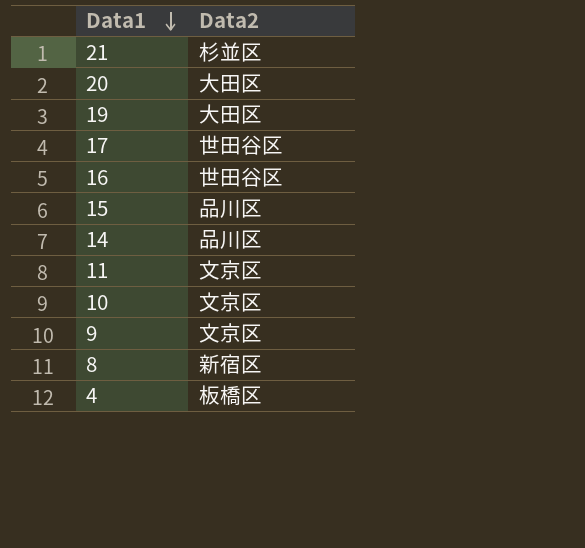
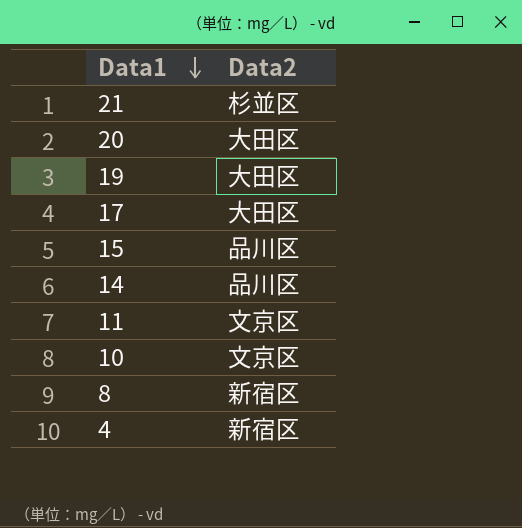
row 16: 世田谷区 -> none
row 9: 文京区 -> none
17 | Data2: 世田谷区 -> 大田区
4 | Data2: 板橋区 -> 新宿区

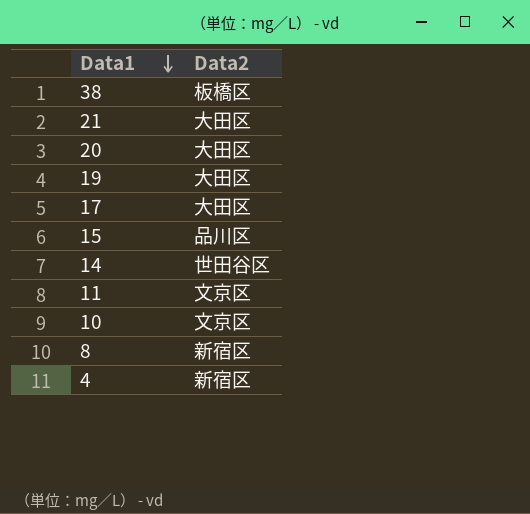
row 38: none -> 板橋区
21 | Data2: 杉並区 -> 大田区
14 | Data2: 品川区 -> 世田谷区

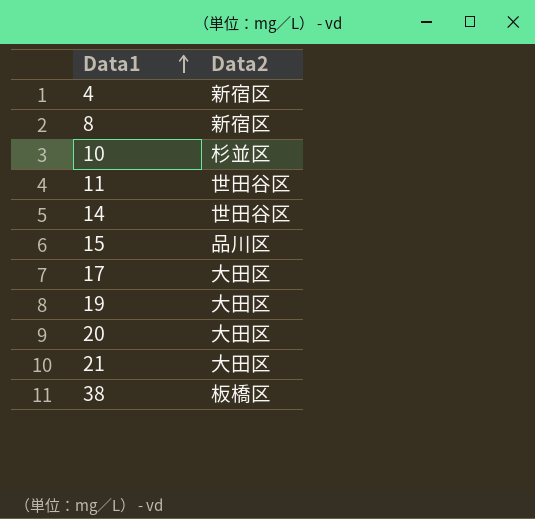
row order: Data1 descending -> Data1 ascending
10 | Data2: 文京区 -> 杉並区
11 | Data2: 文京区 -> 世田谷区

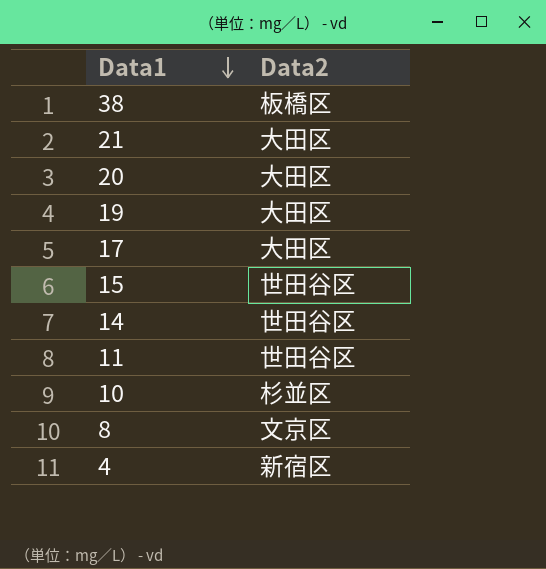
row order: Data1 ascending -> Data1 descending
15 | Data2: 品川区 -> 世田谷区
8 | Data2: 新宿区 -> 文京区

